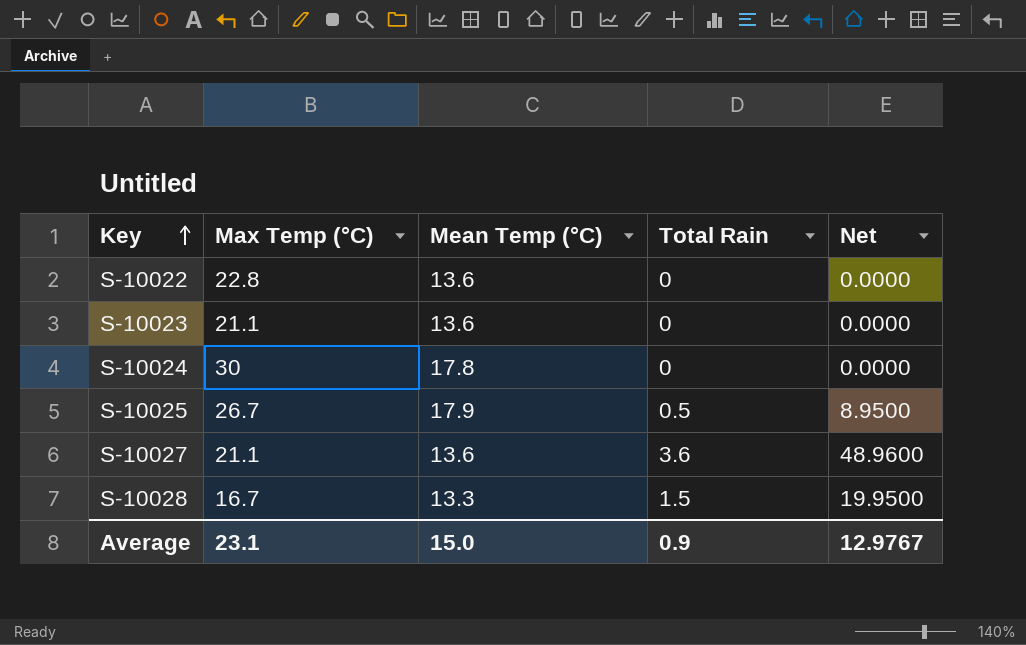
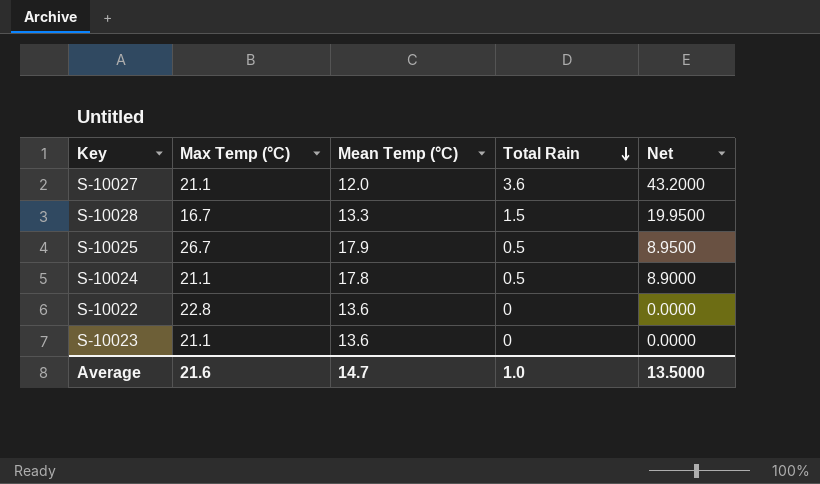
row order: Key ascending -> Total Rain descending
S-10027 | Mean Temp (°C): 13.6 -> 12.0
S-10027 | Net: 48.9600 -> 43.2000
S-10024 | Max Temp (°C): 30 -> 21.1
S-10024 | Total Rain: 0 -> 0.5
S-10024 | Net: 0.0000 -> 8.9000
Average | Max Temp (°C): 23.1 -> 21.6
Average | Mean Temp (°C): 15.0 -> 14.7
Average | Total Rain: 0.9 -> 1.0
Average | Net: 12.9767 -> 13.5000

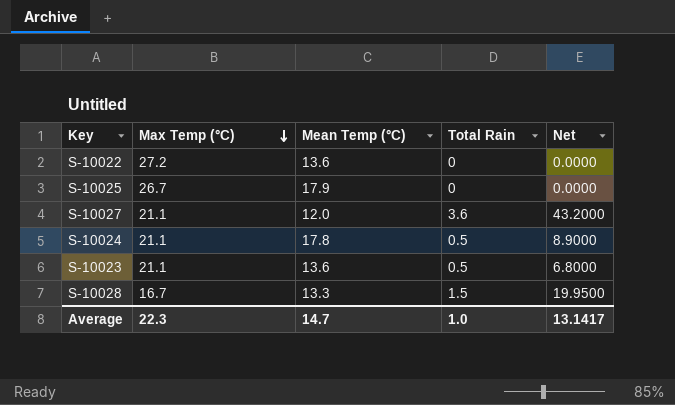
row order: Total Rain descending -> Max Temp (°C) descending
S-10022 | Max Temp (°C): 22.8 -> 27.2
S-10025 | Total Rain: 0.5 -> 0
S-10025 | Net: 8.9500 -> 0.0000
S-10023 | Total Rain: 0 -> 0.5
S-10023 | Net: 0.0000 -> 6.8000
Average | Max Temp (°C): 21.6 -> 22.3
Average | Net: 13.5000 -> 13.1417

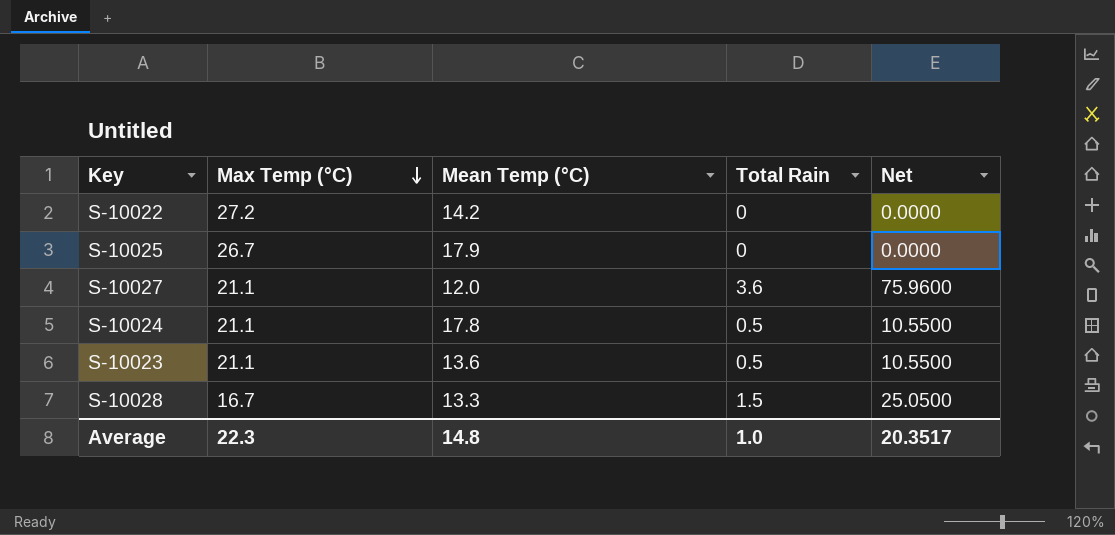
column Net | formula: [Mean Temp (°C)] * [Total Rain] -> [Max Temp (°C)] * [Total Rain]
S-10022 | Mean Temp (°C): 13.6 -> 14.2
Average | Mean Temp (°C): 14.7 -> 14.8
Average | Net: 13.1417 -> 20.3517

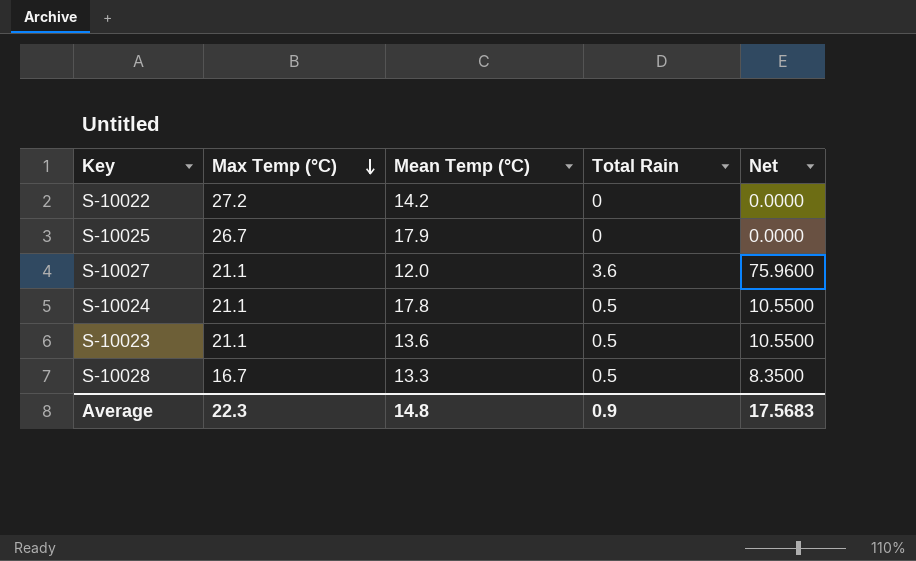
S-10028 | Total Rain: 1.5 -> 0.5
S-10028 | Net: 25.0500 -> 8.3500
Average | Total Rain: 1.0 -> 0.9
Average | Net: 20.3517 -> 17.5683

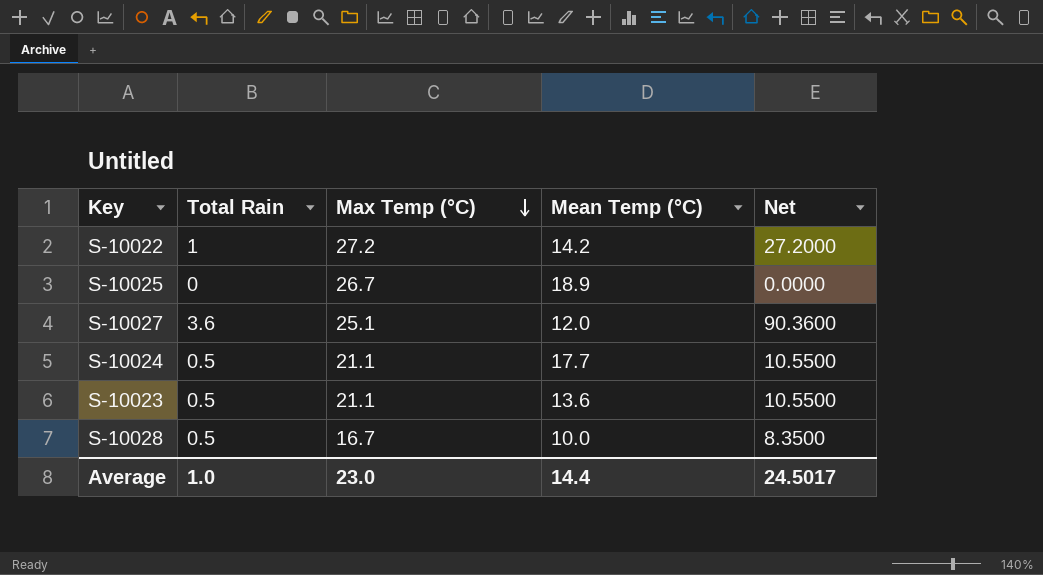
column Total Rain | position: 4 -> 2
S-10022 | Total Rain: 0 -> 1
S-10022 | Net: 0.0000 -> 27.2000
S-10025 | Mean Temp (°C): 17.9 -> 18.9
S-10027 | Max Temp (°C): 21.1 -> 25.1
S-10027 | Net: 75.9600 -> 90.3600
S-10024 | Mean Temp (°C): 17.8 -> 17.7
S-10028 | Mean Temp (°C): 13.3 -> 10.0
Average | Total Rain: 0.9 -> 1.0
Average | Max Temp (°C): 22.3 -> 23.0
Average | Mean Temp (°C): 14.8 -> 14.4
Average | Net: 17.5683 -> 24.5017

